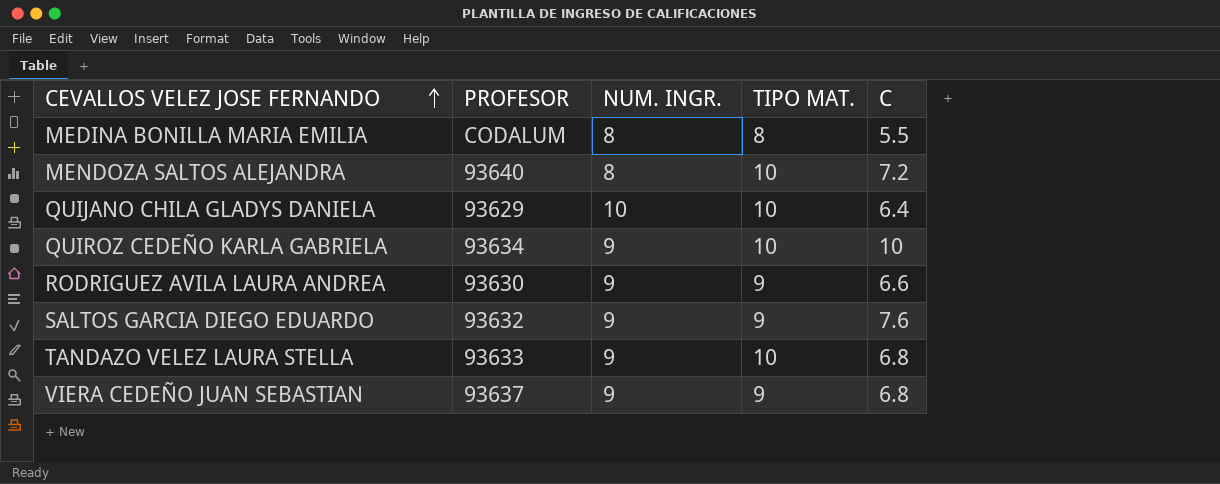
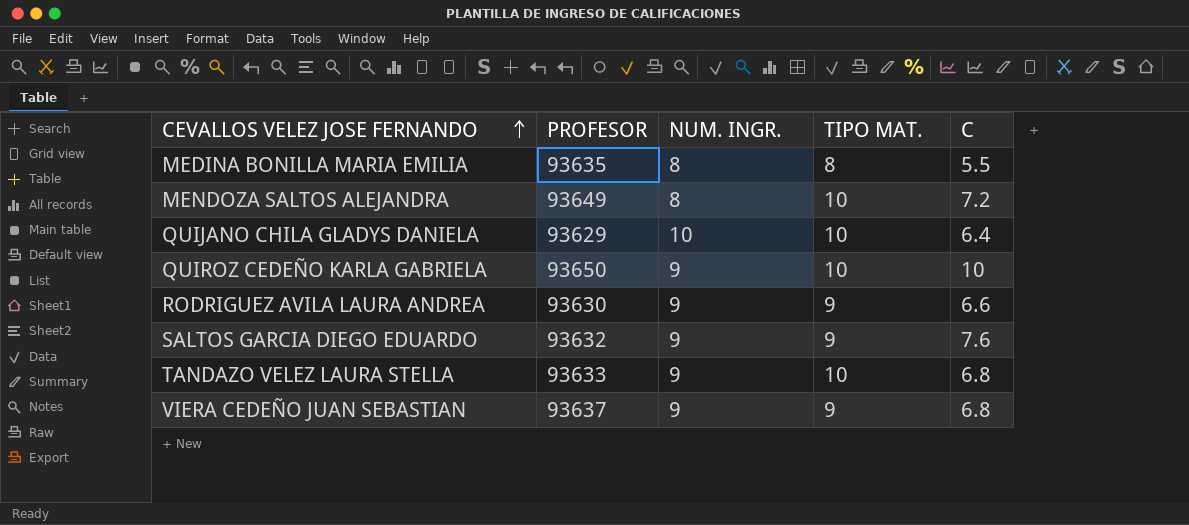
MEDINA BONILLA MARIA EMILIA | PROFESOR: CODALUM -> 93635
MENDOZA SALTOS ALEJANDRA | PROFESOR: 93640 -> 93649
QUIROZ CEDEÑO KARLA GABRIELA | PROFESOR: 93634 -> 93650

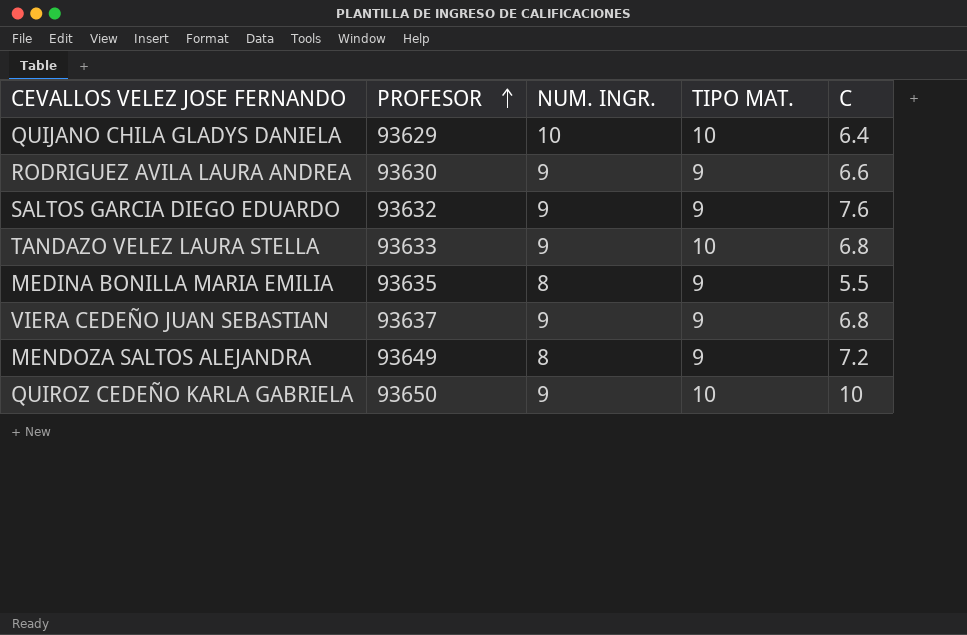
row order: CEVALLOS VELEZ JOSE FERNANDO ascending -> PROFESOR ascending
MEDINA BONILLA MARIA EMILIA | TIPO MAT.: 8 -> 9
MENDOZA SALTOS ALEJANDRA | TIPO MAT.: 10 -> 9

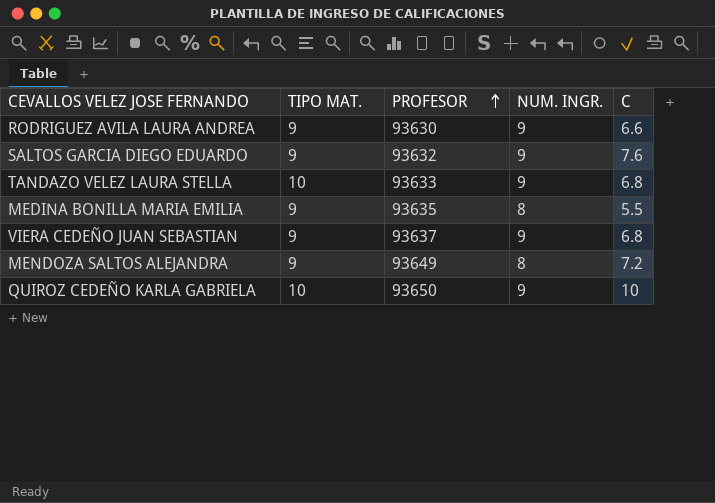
column TIPO MAT. | position: 4 -> 2
row QUIJANO CHILA GLADYS DANIELA: 93629 | 10 | 10 | 6.4 -> none

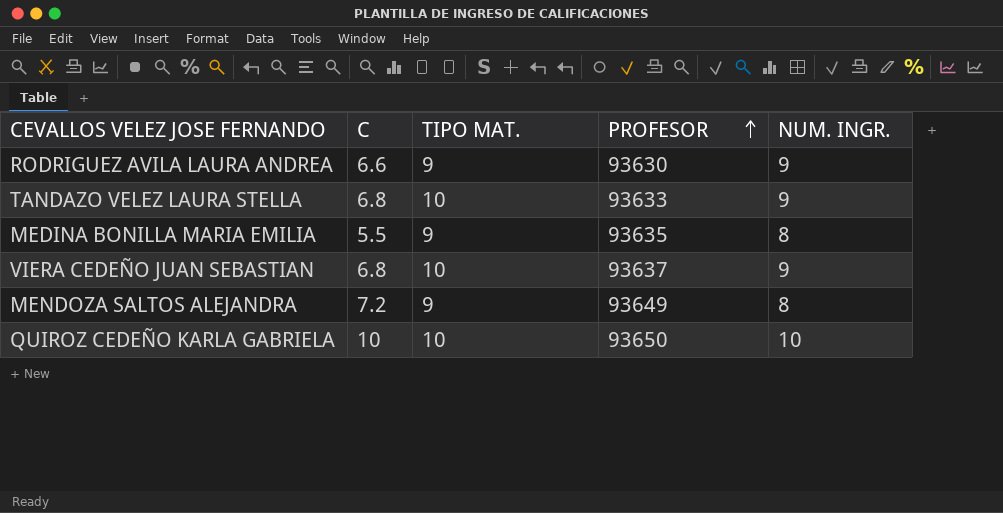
column C | position: 5 -> 2
row SALTOS GARCIA DIEGO EDUARDO: 9 | 93632 | 9 | 7.6 -> none
VIERA CEDEÑO JUAN SEBASTIAN | TIPO MAT.: 9 -> 10
QUIROZ CEDEÑO KARLA GABRIELA | NUM. INGR.: 9 -> 10

